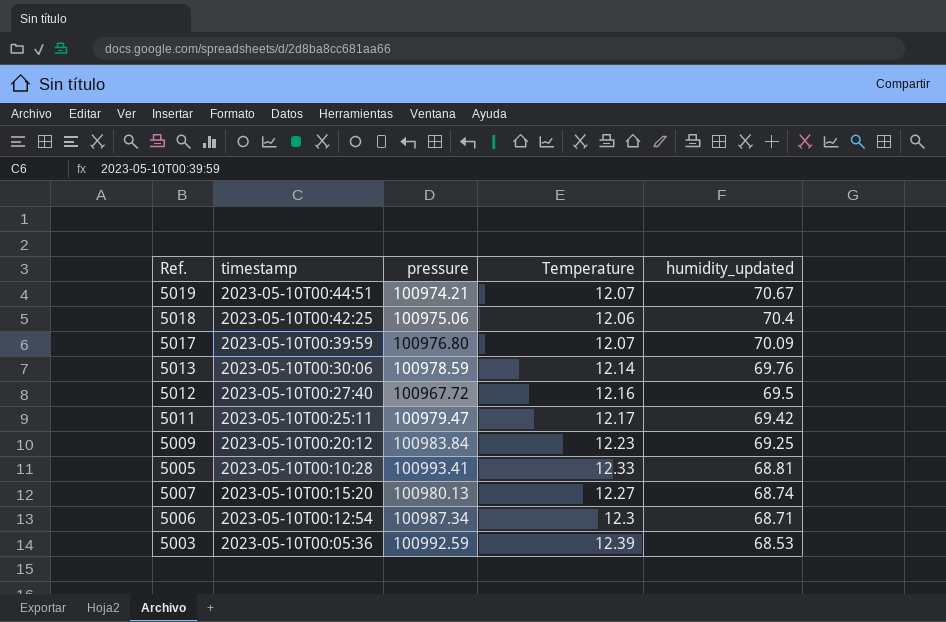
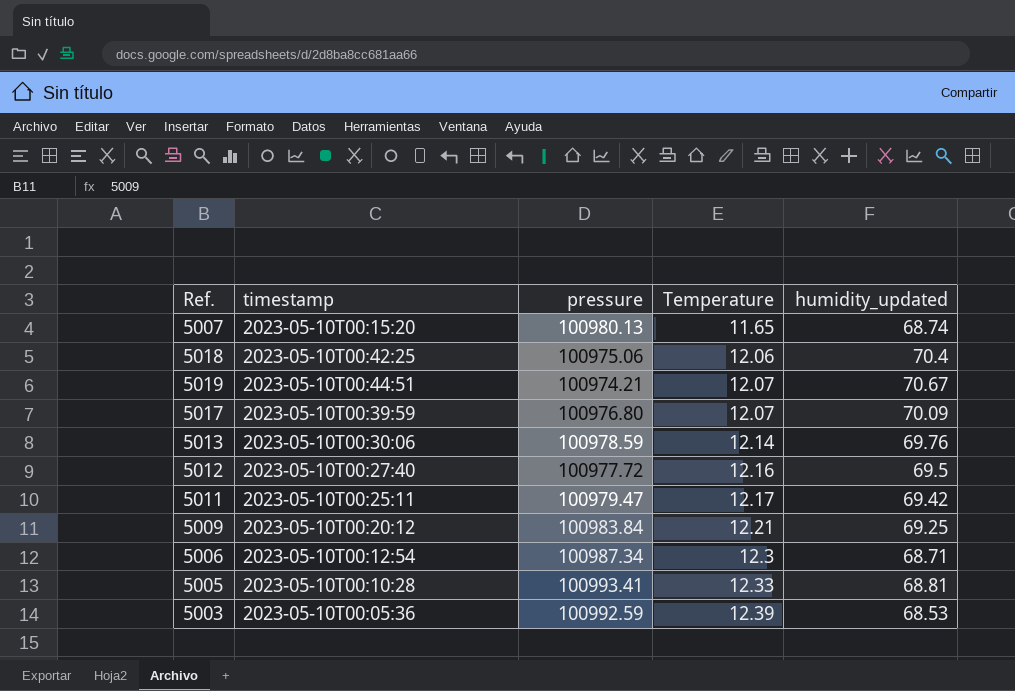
row order: humidity_updated descending -> Temperature ascending
5007 | Temperature: 12.27 -> 11.65
5012 | pressure: 100967.72 -> 100977.72
5009 | Temperature: 12.23 -> 12.21

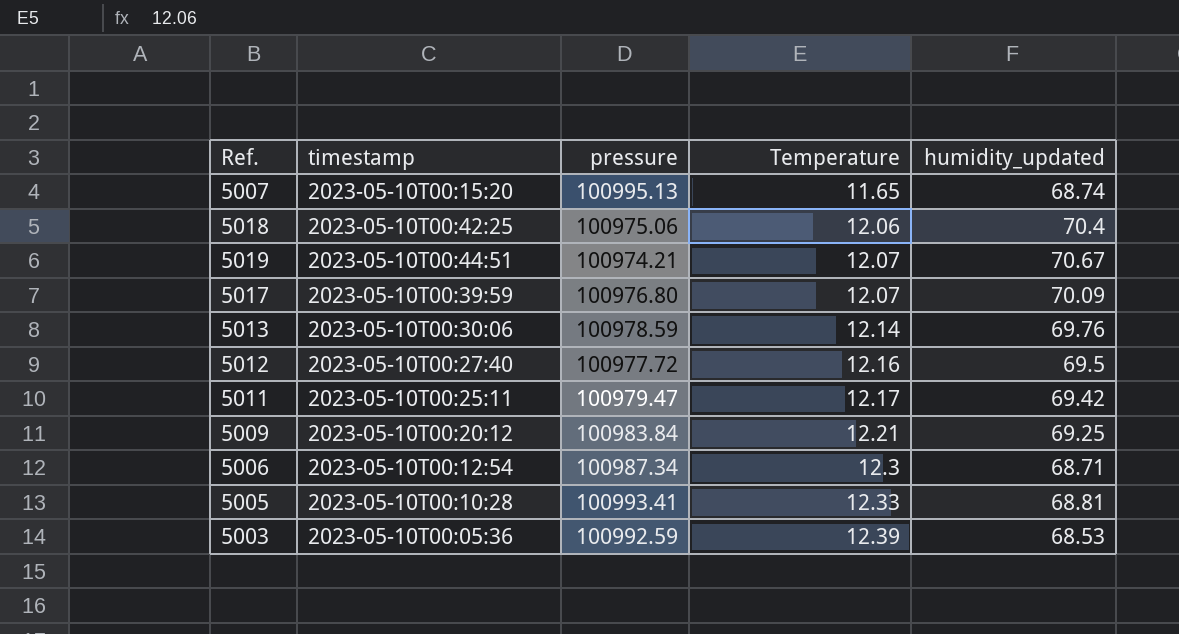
5007 | pressure: 100980.13 -> 100995.13

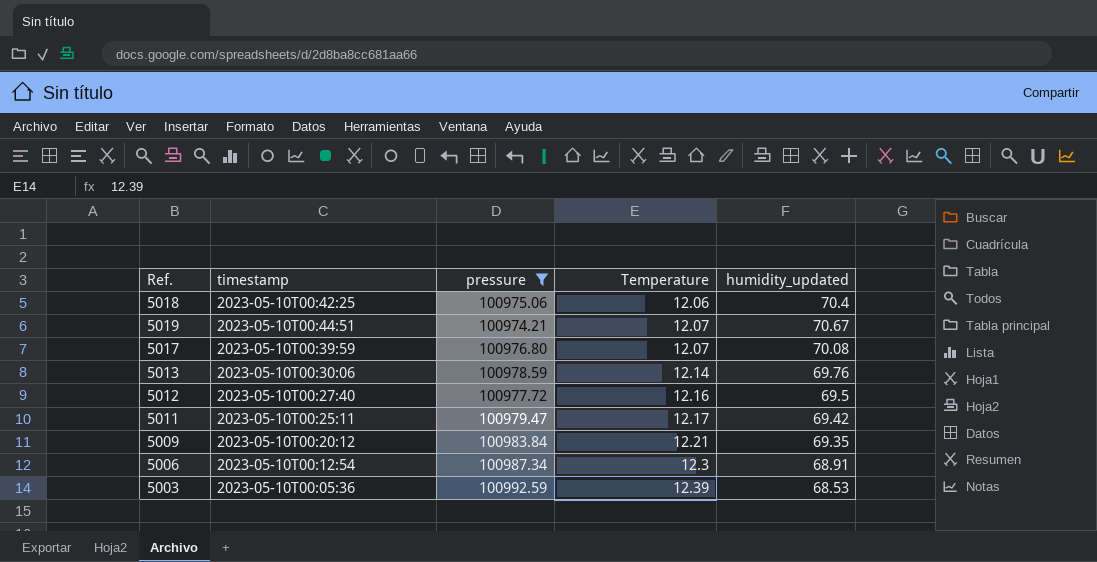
filter: none -> pressure <= 100992.59
5017 | humidity_updated: 70.09 -> 70.08
5009 | humidity_updated: 69.25 -> 69.35
5006 | humidity_updated: 68.71 -> 68.91

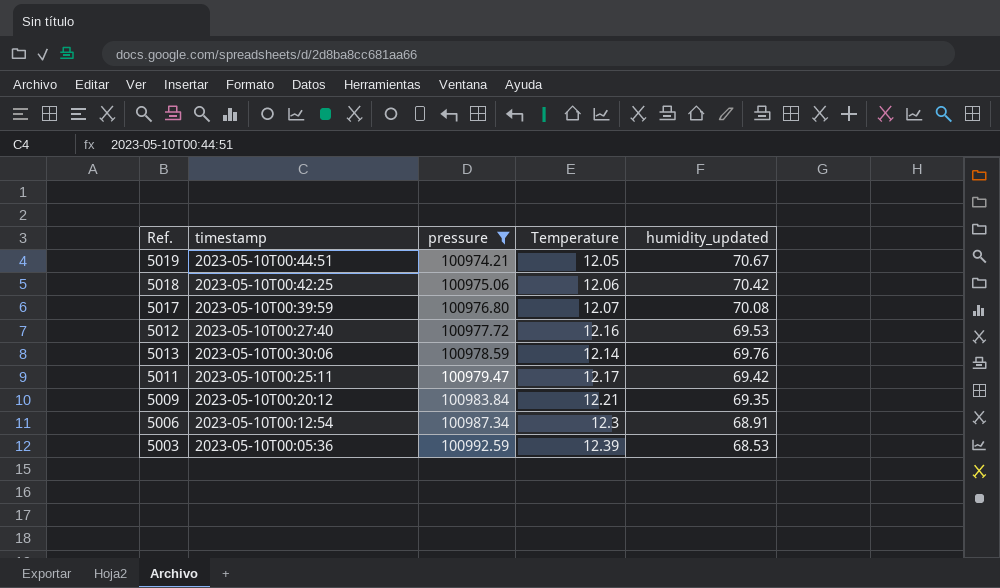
row order: Temperature ascending -> pressure ascending
5019 | Temperature: 12.07 -> 12.05
5018 | humidity_updated: 70.4 -> 70.42
5012 | humidity_updated: 69.5 -> 69.53

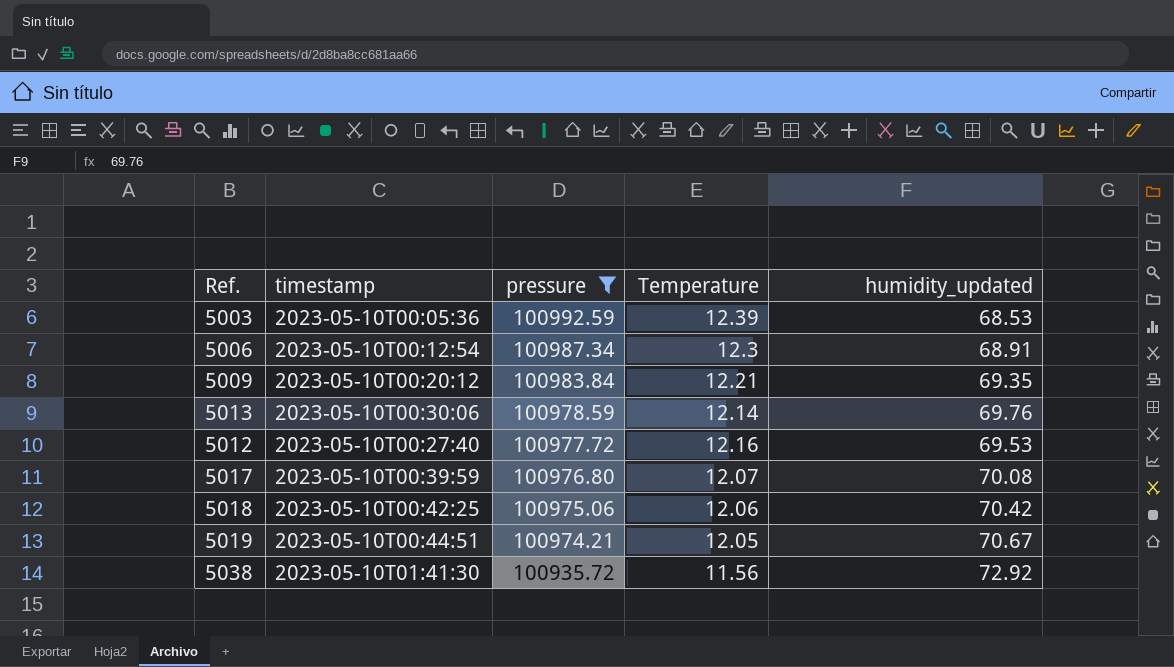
row order: pressure ascending -> pressure descending
row 5011: 2023-05-10T00:25:11 | 100979.47 | 12.17 | 69.42 -> none
row 5038: none -> 2023-05-10T01:41:30 | 100935.72 | 11.56 | 72.92

